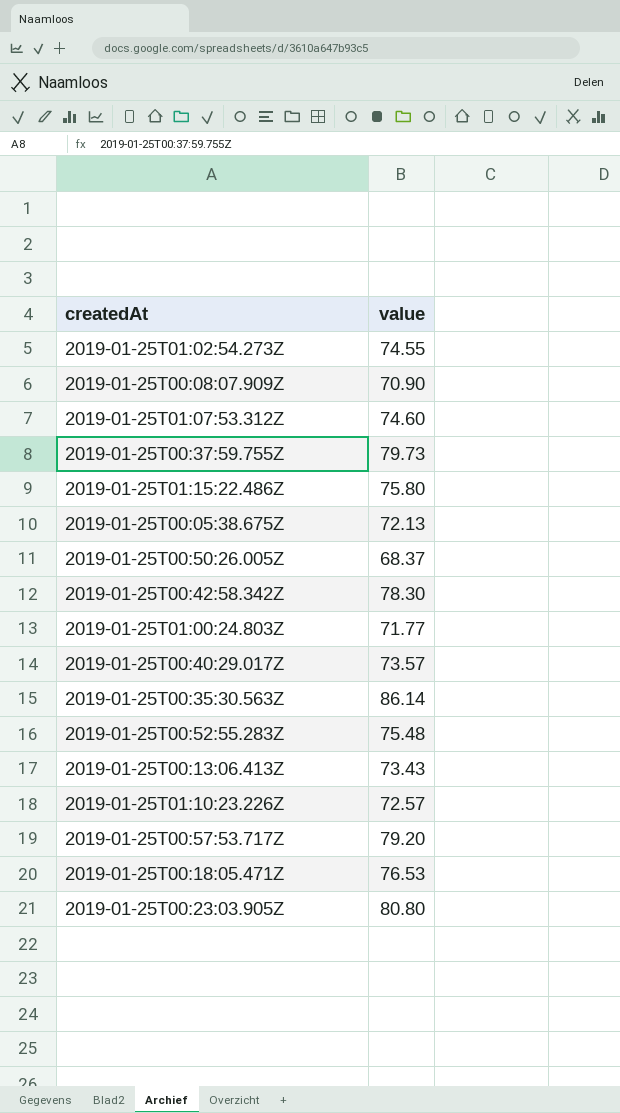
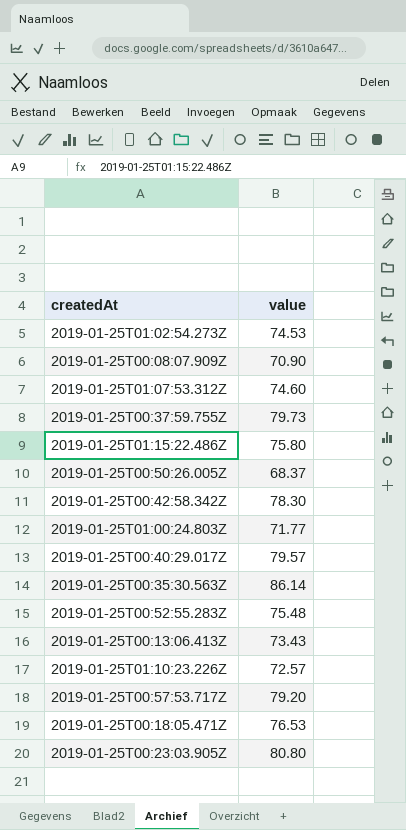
row 2019-01-25T00:05:38.675Z: 72.13 -> none
2019-01-25T01:02:54.273Z | value: 74.55 -> 74.53
2019-01-25T00:40:29.017Z | value: 73.57 -> 79.57

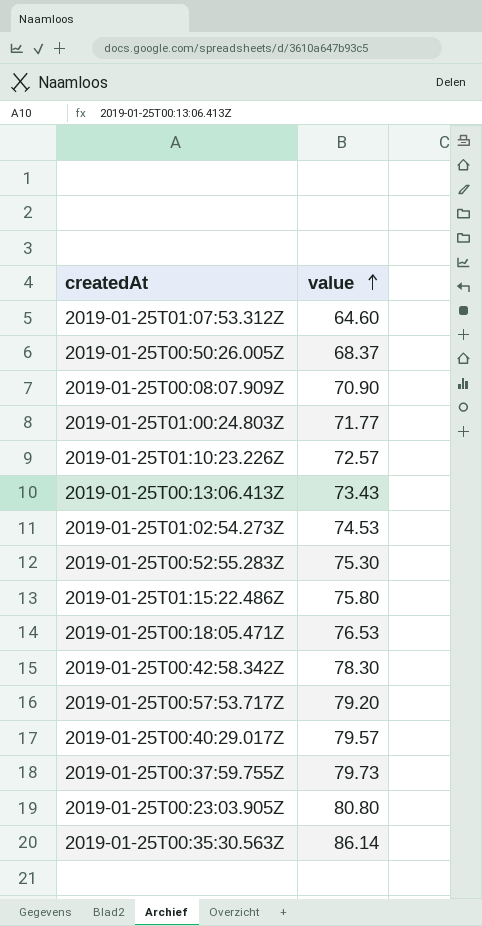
row order: none -> value ascending
2019-01-25T01:07:53.312Z | value: 74.60 -> 64.60
2019-01-25T00:52:55.283Z | value: 75.48 -> 75.30

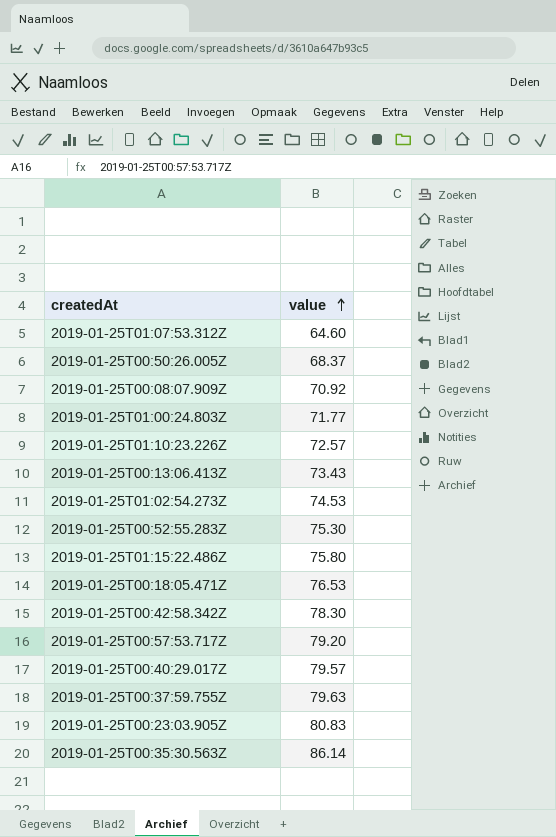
2019-01-25T00:08:07.909Z | value: 70.90 -> 70.92
2019-01-25T00:37:59.755Z | value: 79.73 -> 79.63
2019-01-25T00:23:03.905Z | value: 80.80 -> 80.83

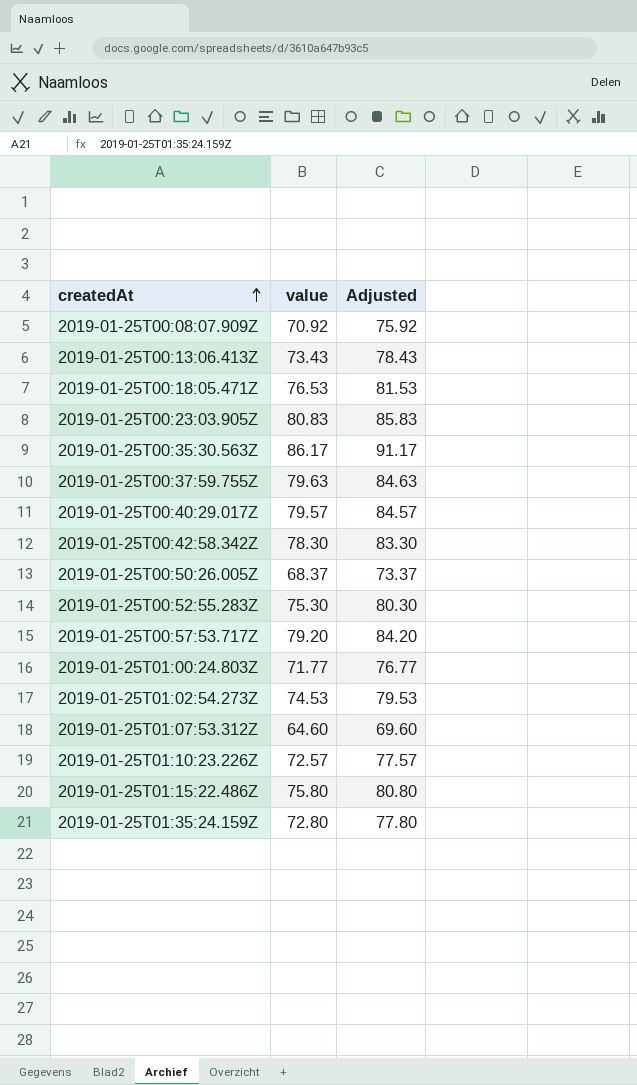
row order: value ascending -> createdAt ascending
column Adjusted | formula: none -> [value] + 5
2019-01-25T00:35:30.563Z | value: 86.14 -> 86.17
row 2019-01-25T01:35:24.159Z: none -> 72.80 | 77.80

